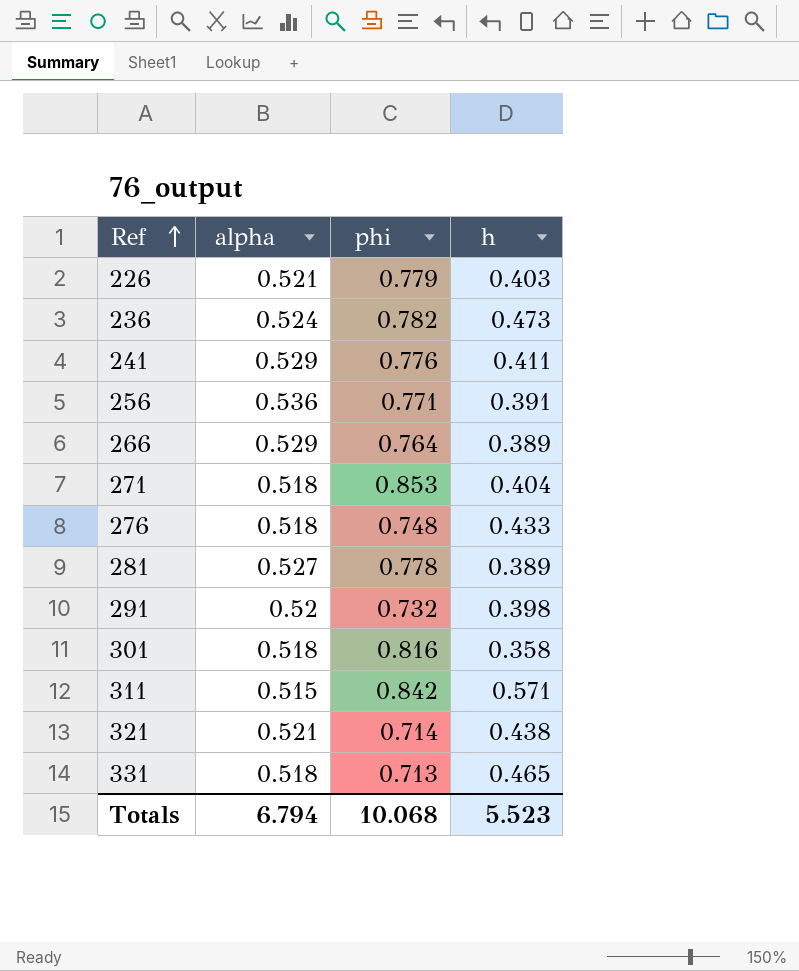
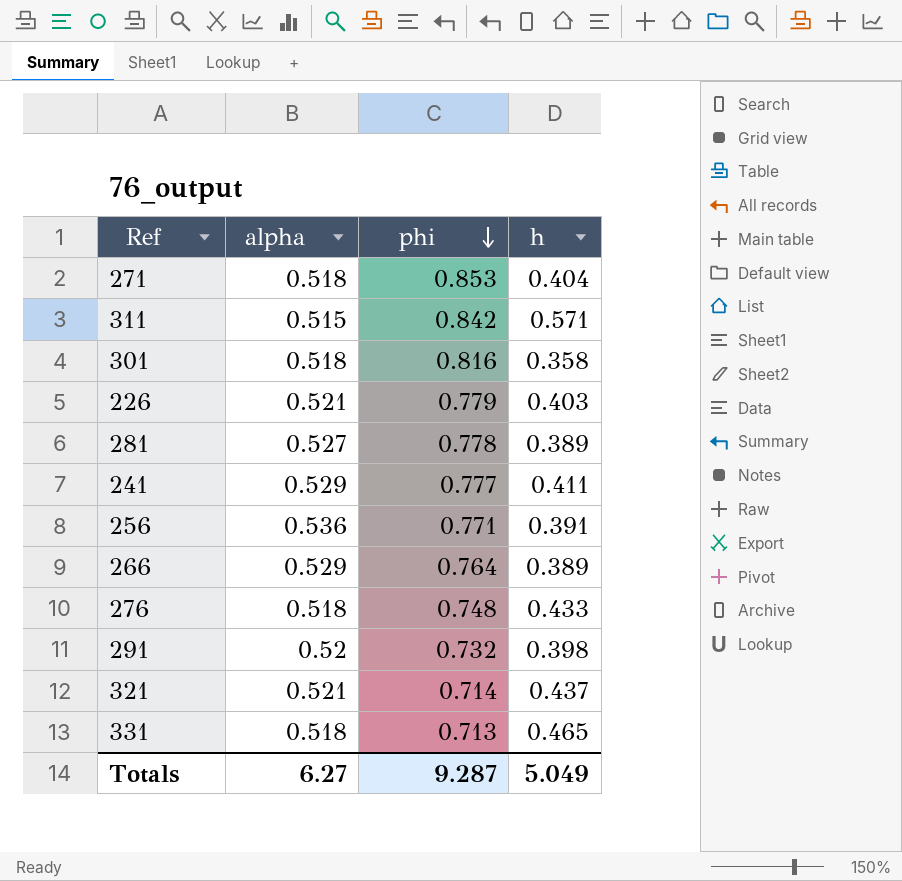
row order: Ref ascending -> phi descending
row 236: 0.524 | 0.782 | 0.473 -> none
241 | phi: 0.776 -> 0.777
321 | h: 0.438 -> 0.437
Totals | alpha: 6.794 -> 6.27
Totals | phi: 10.068 -> 9.287
Totals | h: 5.523 -> 5.049

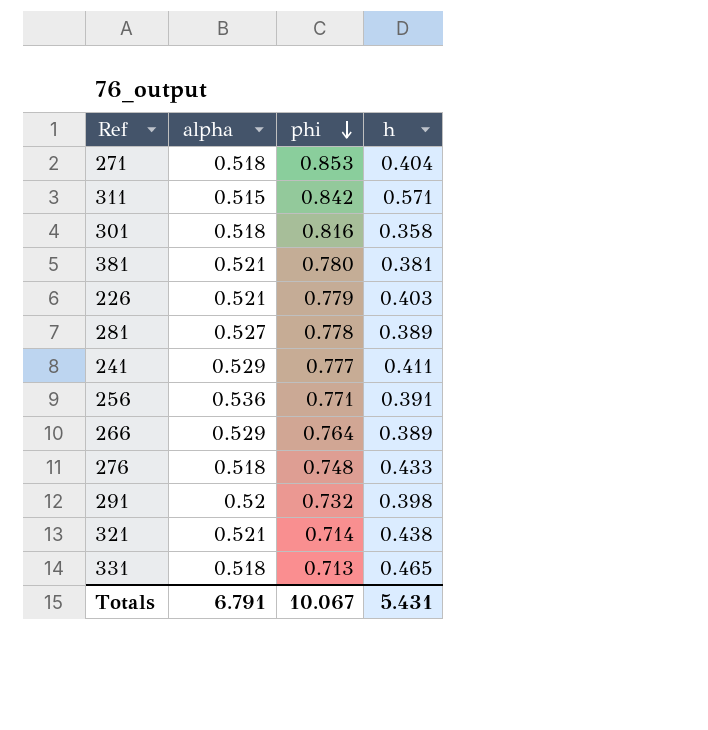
row 381: none -> 0.521 | 0.780 | 0.381
321 | h: 0.437 -> 0.438
Totals | alpha: 6.27 -> 6.791
Totals | phi: 9.287 -> 10.067
Totals | h: 5.049 -> 5.431

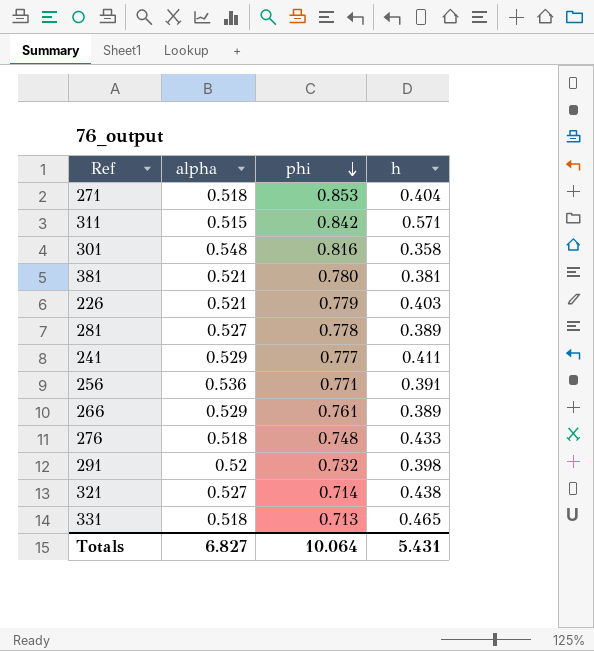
301 | alpha: 0.518 -> 0.548
266 | phi: 0.764 -> 0.761
321 | alpha: 0.521 -> 0.527
Totals | alpha: 6.791 -> 6.827
Totals | phi: 10.067 -> 10.064

